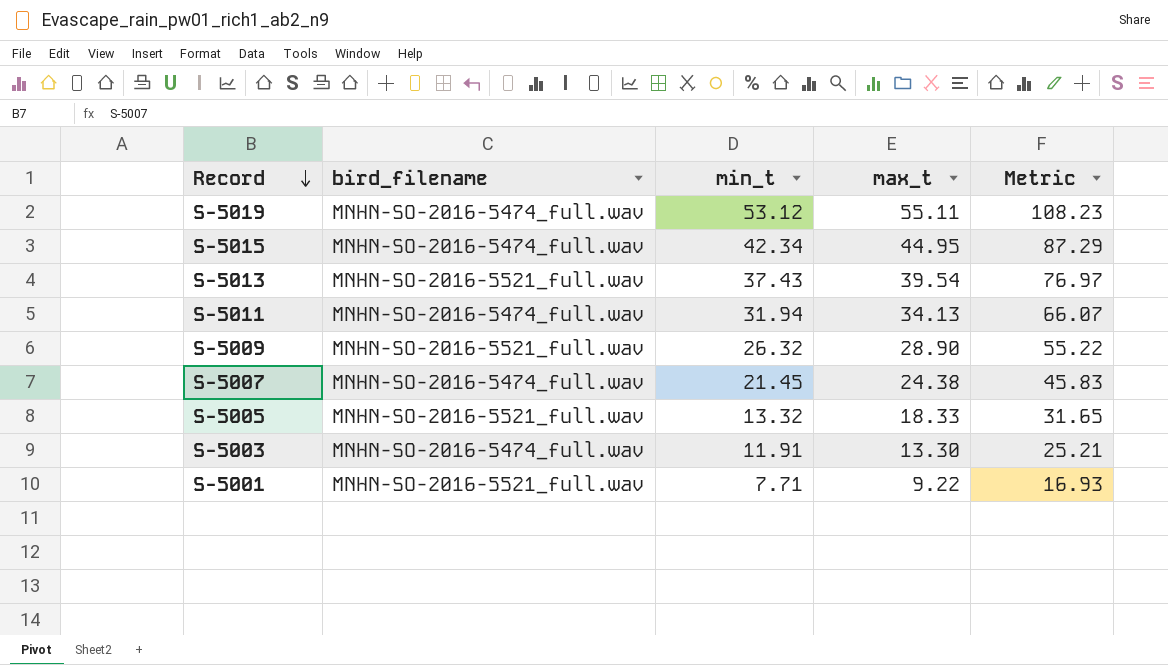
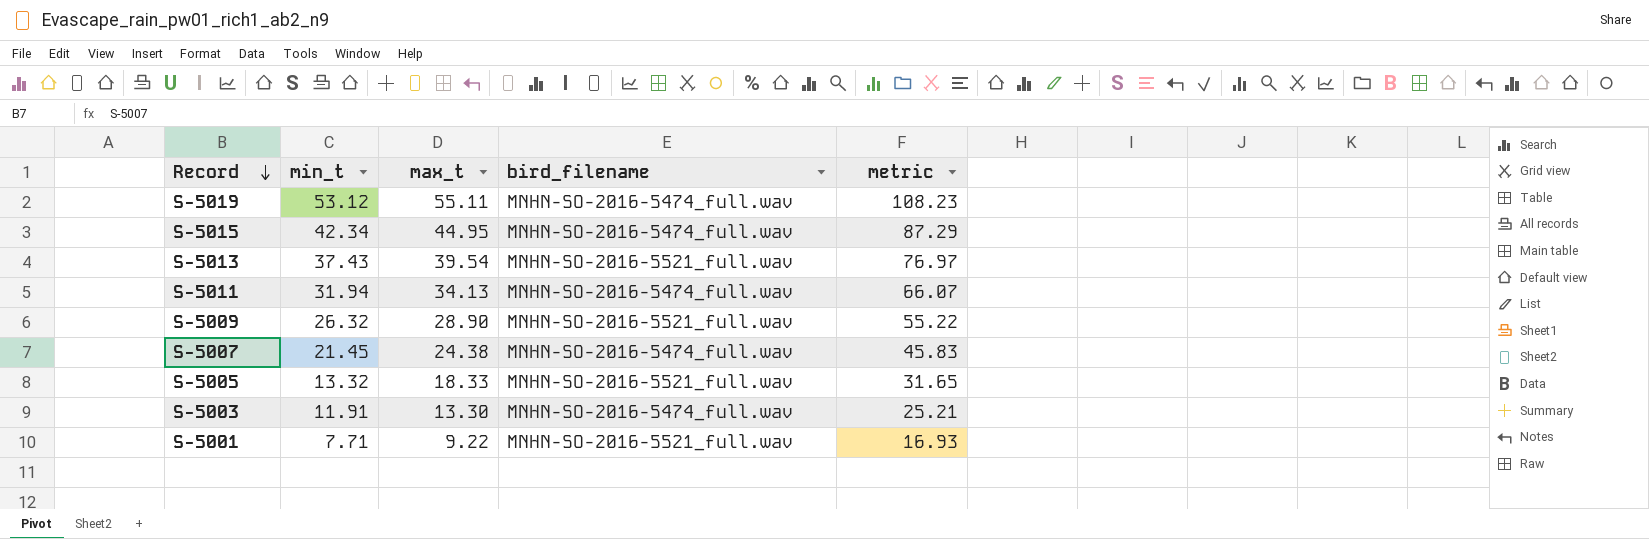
column bird_filename | position: 2 -> 4
column name: Metric -> metric

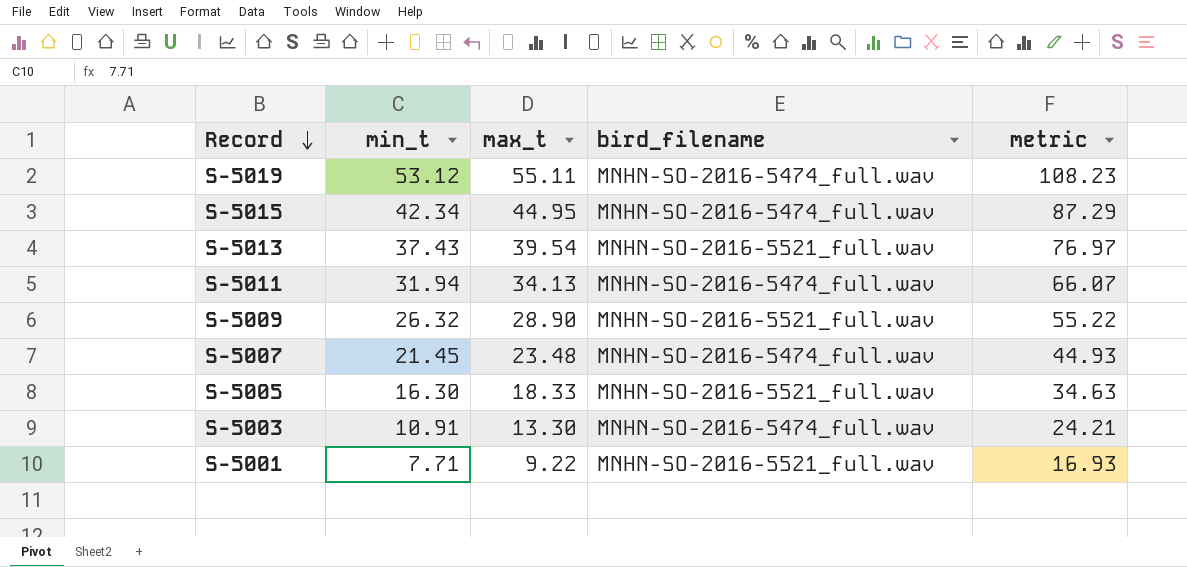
S-5007 | max_t: 24.38 -> 23.48
S-5007 | metric: 45.83 -> 44.93
S-5005 | min_t: 13.32 -> 16.30
S-5005 | metric: 31.65 -> 34.63
S-5003 | min_t: 11.91 -> 10.91
S-5003 | metric: 25.21 -> 24.21

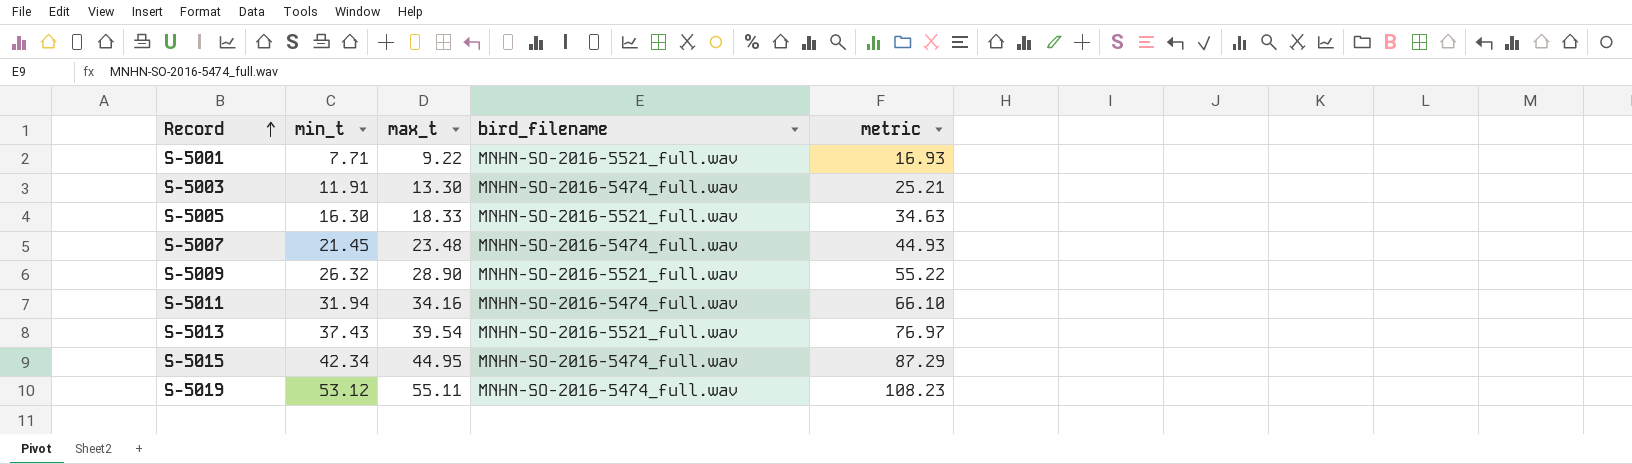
row order: Record descending -> Record ascending
S-5003 | min_t: 10.91 -> 11.91
S-5003 | metric: 24.21 -> 25.21
S-5011 | max_t: 34.13 -> 34.16
S-5011 | metric: 66.07 -> 66.10

